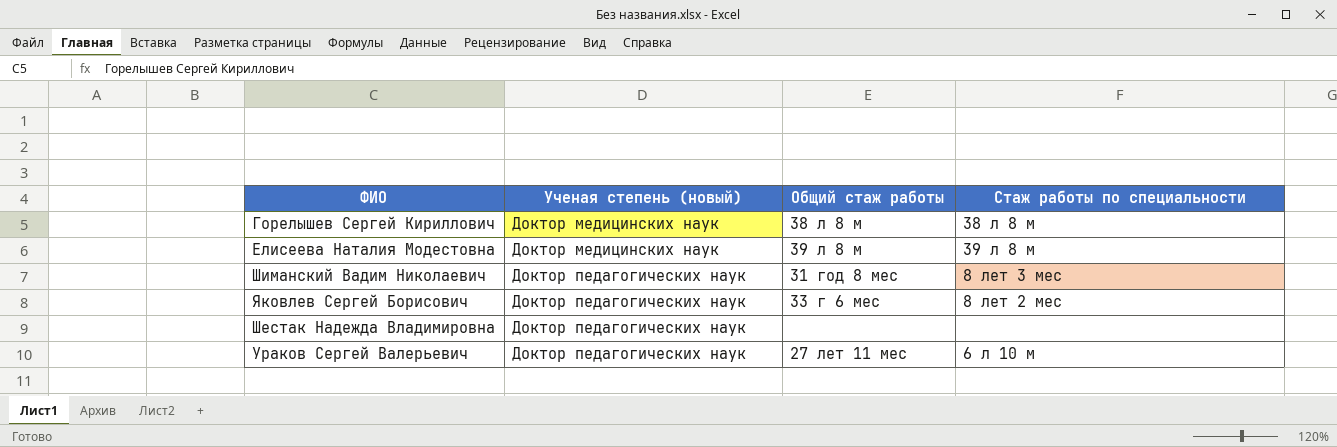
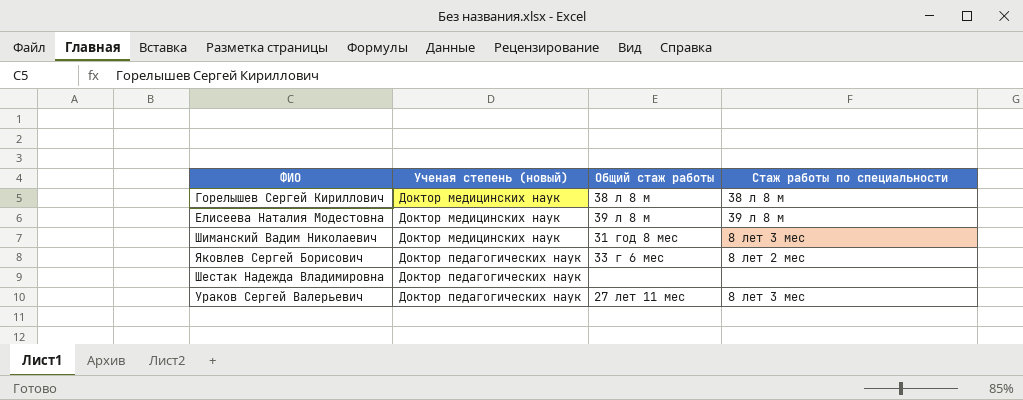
Шиманский Вадим Николаевич | Ученая степень (новый): Доктор педагогических наук -> Доктор медицинских наук
Ураков Сергей Валерьевич | Стаж работы по специальности: 6 л 10 м -> 8 лет 3 мес

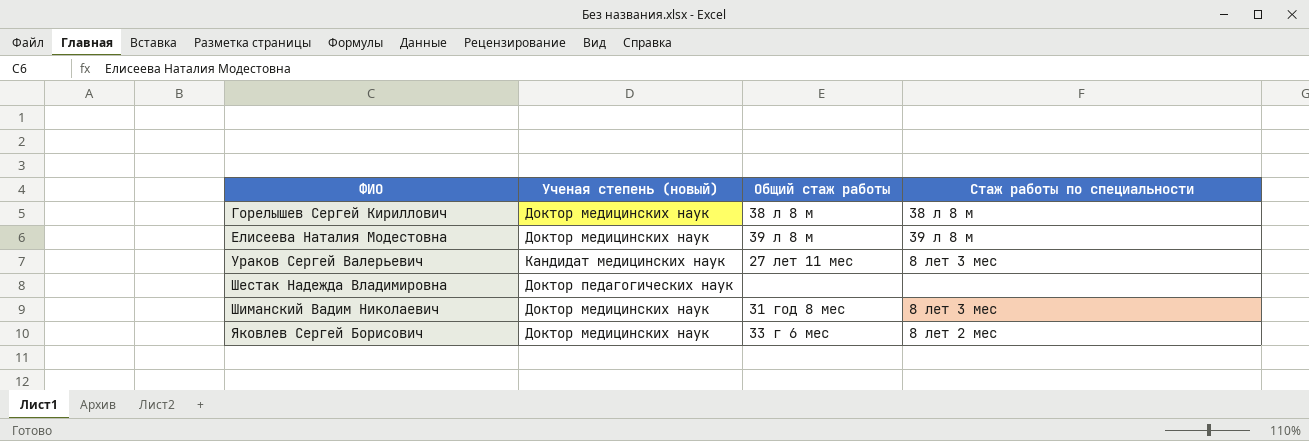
row order: Ученая степень (новый) ascending -> ФИО ascending
Ураков Сергей Валерьевич | Ученая степень (новый): Доктор педагогических наук -> Кандидат медицинских наук
Яковлев Сергей Борисович | Ученая степень (новый): Доктор педагогических наук -> Доктор медицинских наук

